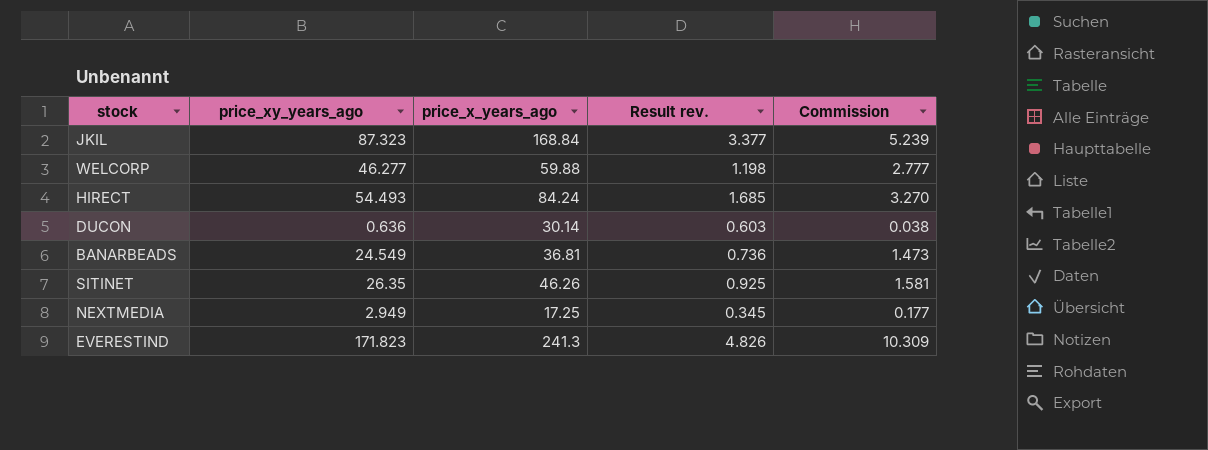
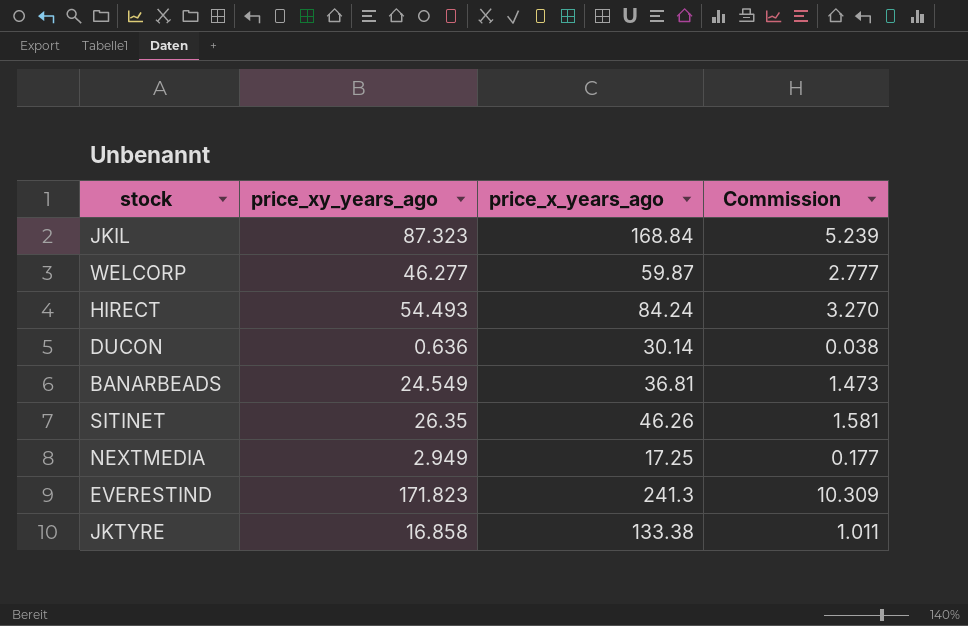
column Result rev. | formula: [price_x_years_ago] * 0.02 -> none
WELCORP | price_x_years_ago: 59.88 -> 59.87
row JKTYRE: none -> 16.858 | 133.38 | 1.011

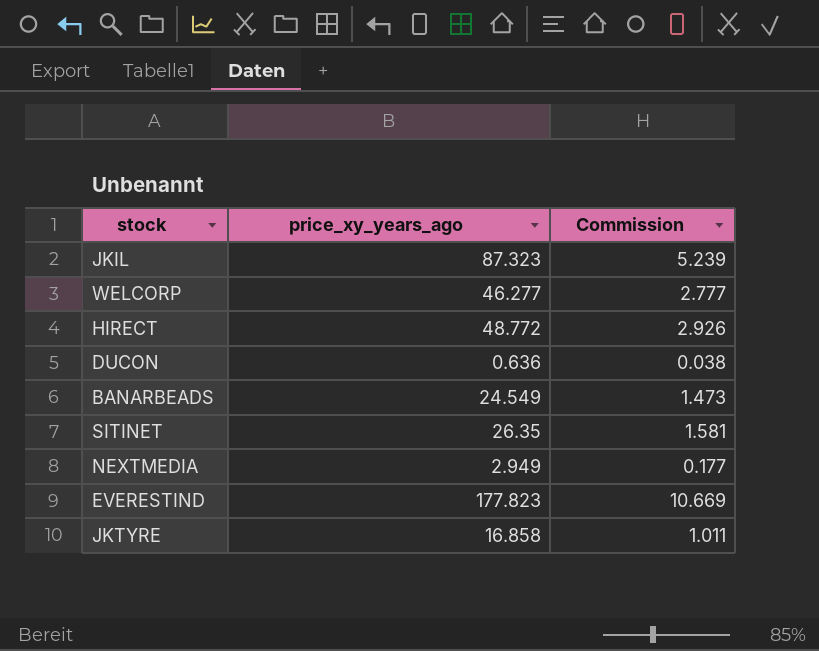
column price_x_years_ago | position: 3 -> none
HIRECT | price_xy_years_ago: 54.493 -> 48.772
HIRECT | Commission: 3.270 -> 2.926
EVERESTIND | price_xy_years_ago: 171.823 -> 177.823
EVERESTIND | Commission: 10.309 -> 10.669

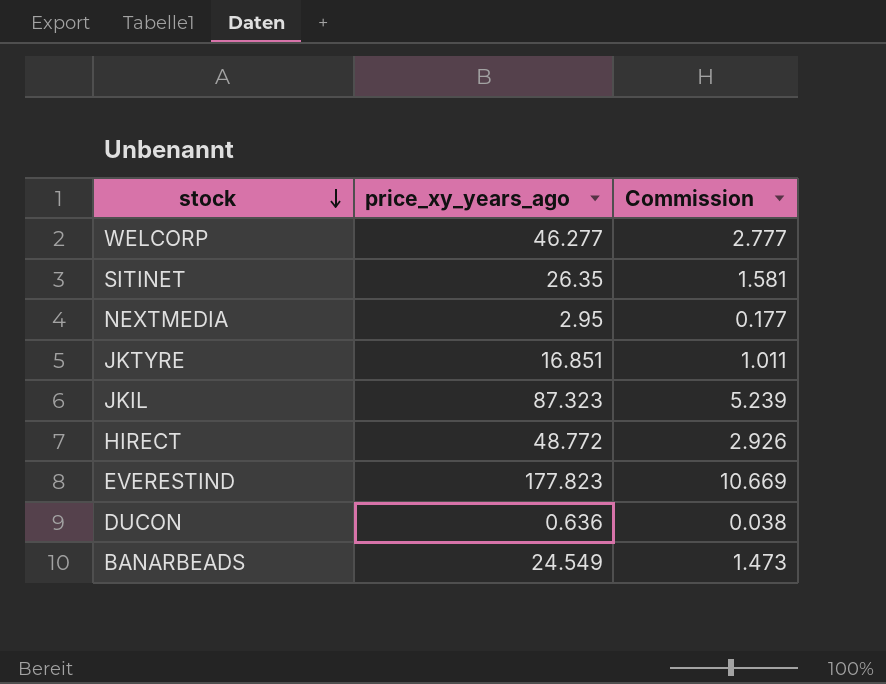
row order: none -> stock descending
NEXTMEDIA | price_xy_years_ago: 2.949 -> 2.95
JKTYRE | price_xy_years_ago: 16.858 -> 16.851

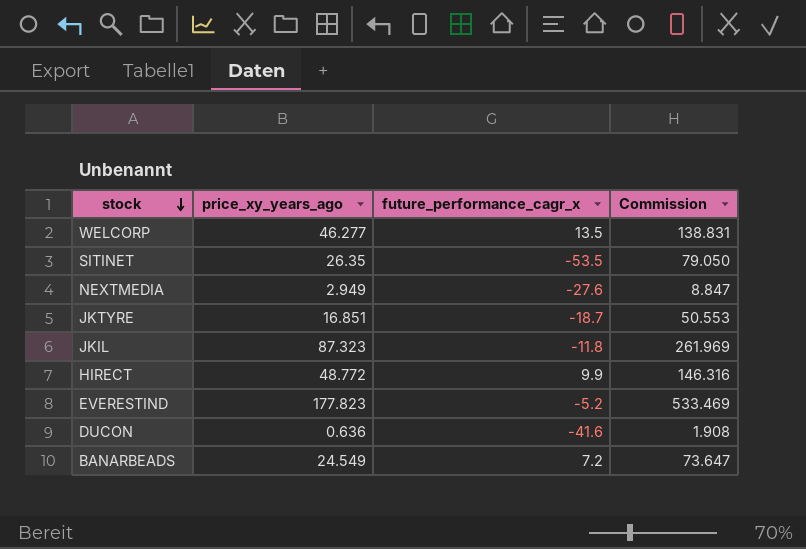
column future_performance_cagr_x | position: none -> 3
column Commission | formula: [price_xy_years_ago] * 0.06 -> [price_xy_years_ago] * 3
NEXTMEDIA | price_xy_years_ago: 2.95 -> 2.949

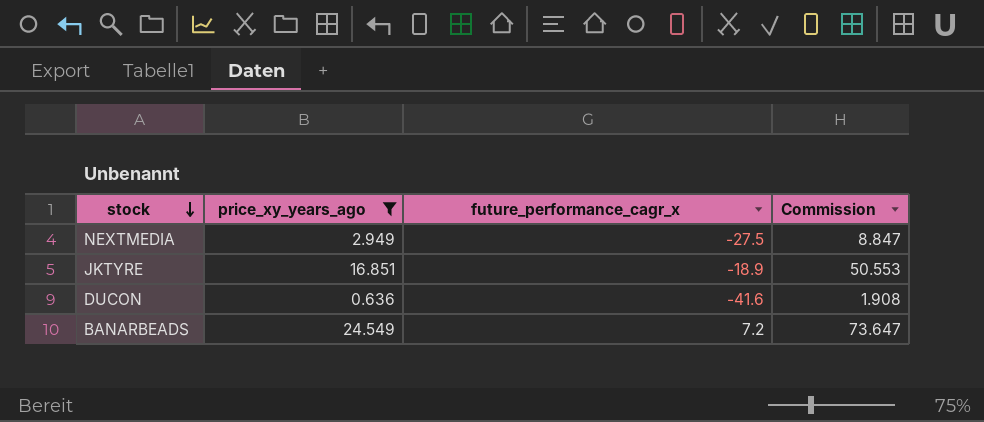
filter: none -> price_xy_years_ago <= 24.549
NEXTMEDIA | future_performance_cagr_x: -27.6 -> -27.5
JKTYRE | future_performance_cagr_x: -18.7 -> -18.9

